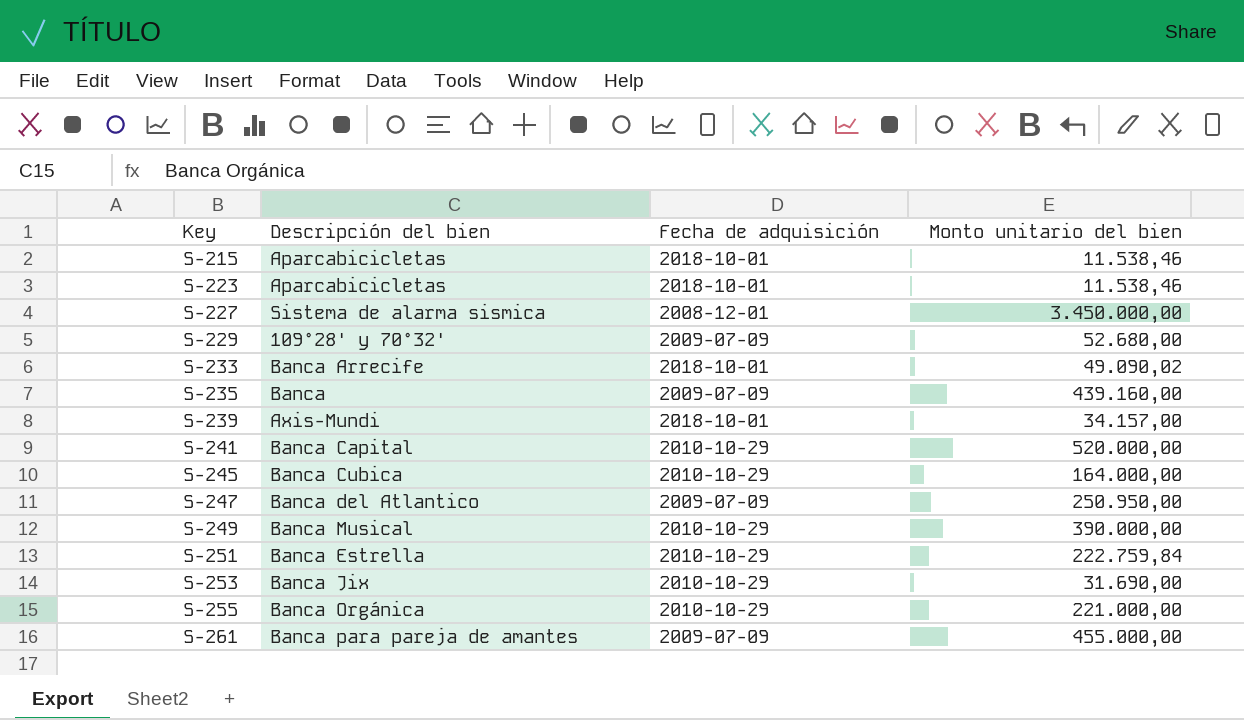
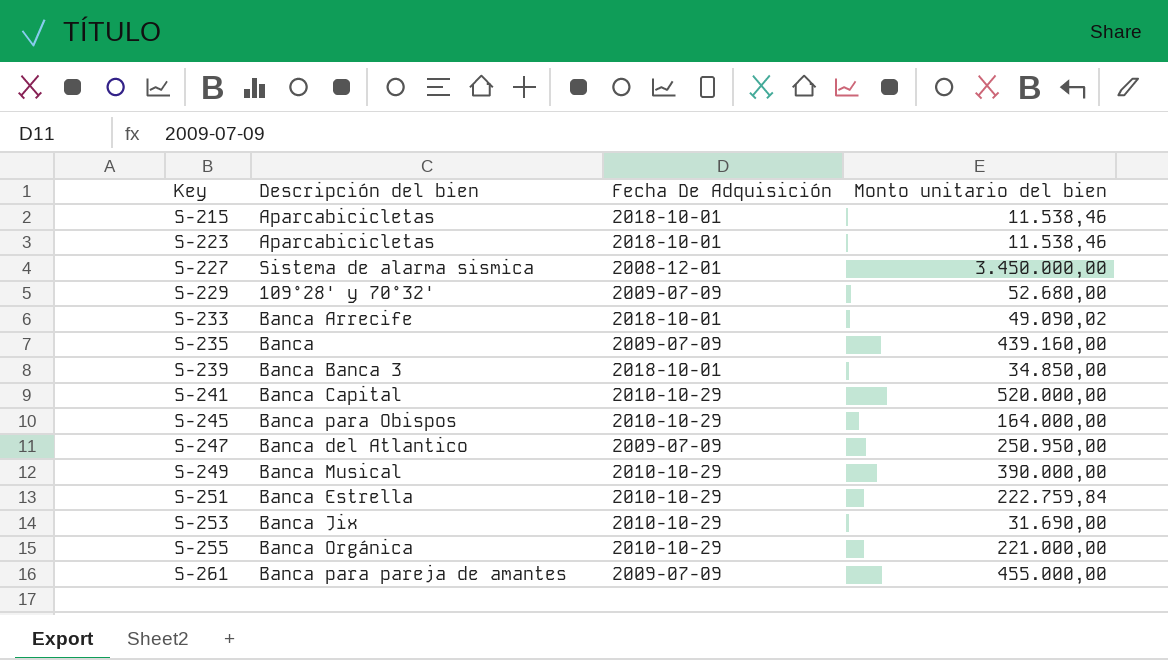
column name: Fecha de adquisición -> Fecha De Adquisición
S-239 | Descripción del bien: Axis-Mundi -> Banca Banca 3
S-239 | Monto unitario del bien: 34.157,00 -> 34.850,00
S-245 | Descripción del bien: Banca Cubica -> Banca para Obispos

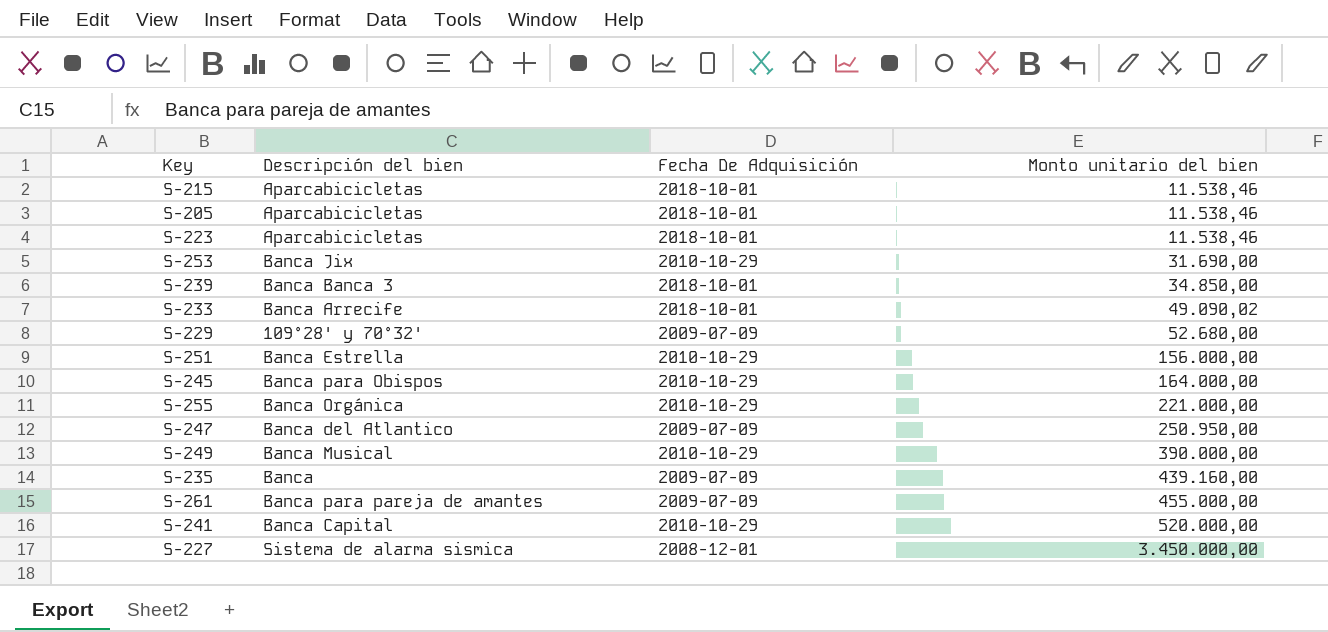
row order: Key ascending -> Monto unitario del bien ascending
row S-205: none -> Aparcabicicletas | 2018-10-01 | 11.538,46
S-251 | Monto unitario del bien: 222.759,84 -> 156.000,00

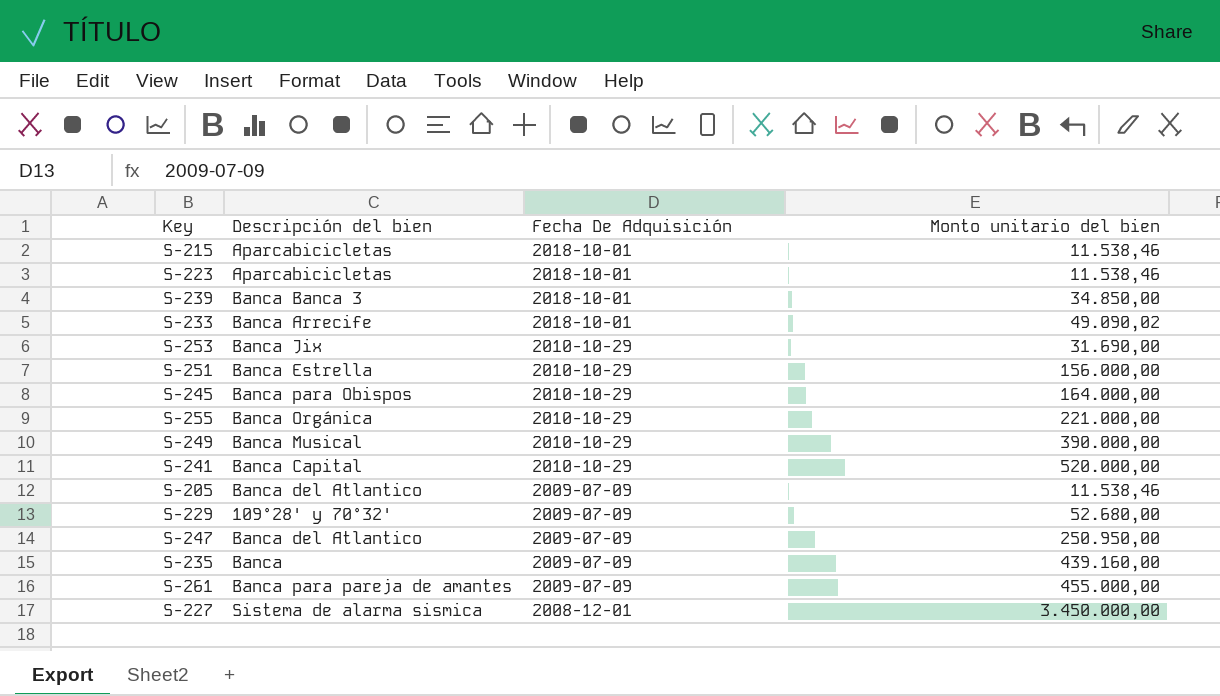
row order: Monto unitario del bien ascending -> Fecha De Adquisición descending
S-205 | Descripción del bien: Aparcabicicletas -> Banca del Atlantico
S-205 | Fecha De Adquisición: 2018-10-01 -> 2009-07-09

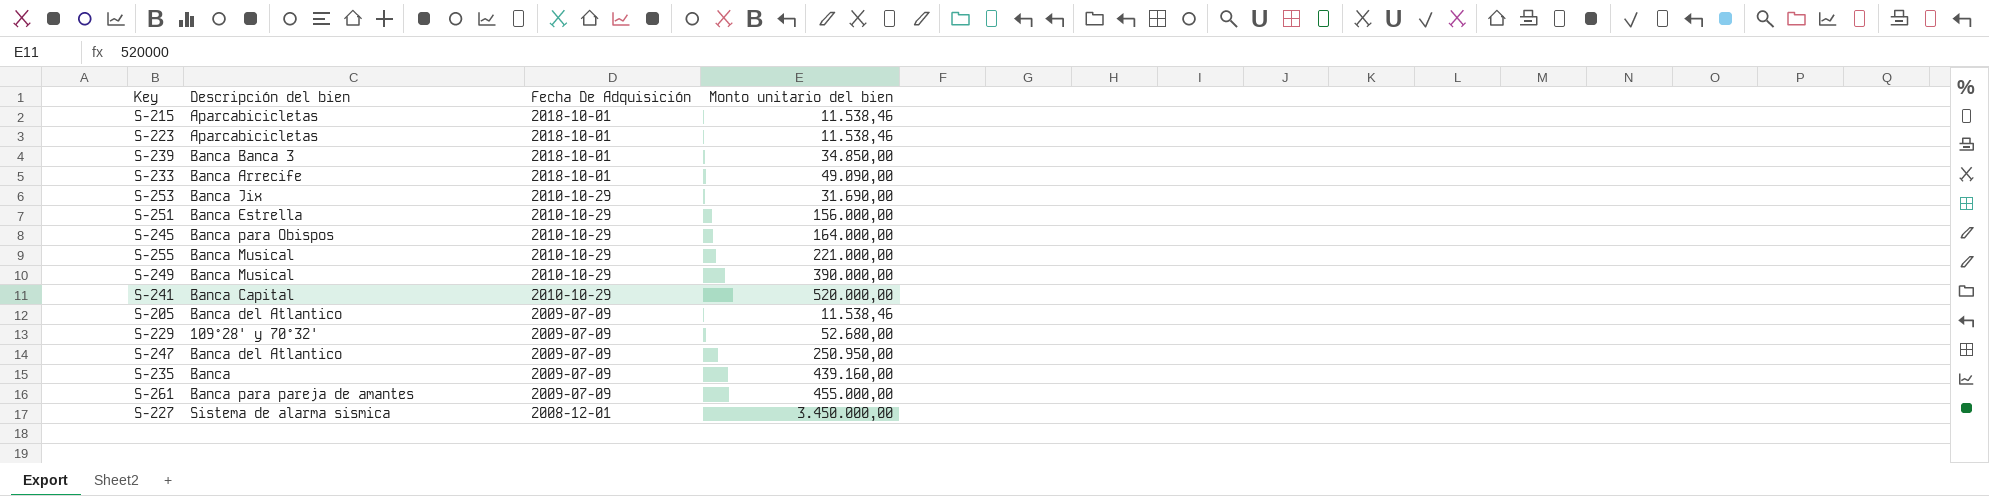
S-233 | Monto unitario del bien: 49.090,02 -> 49.090,00
S-255 | Descripción del bien: Banca Orgánica -> Banca Musical

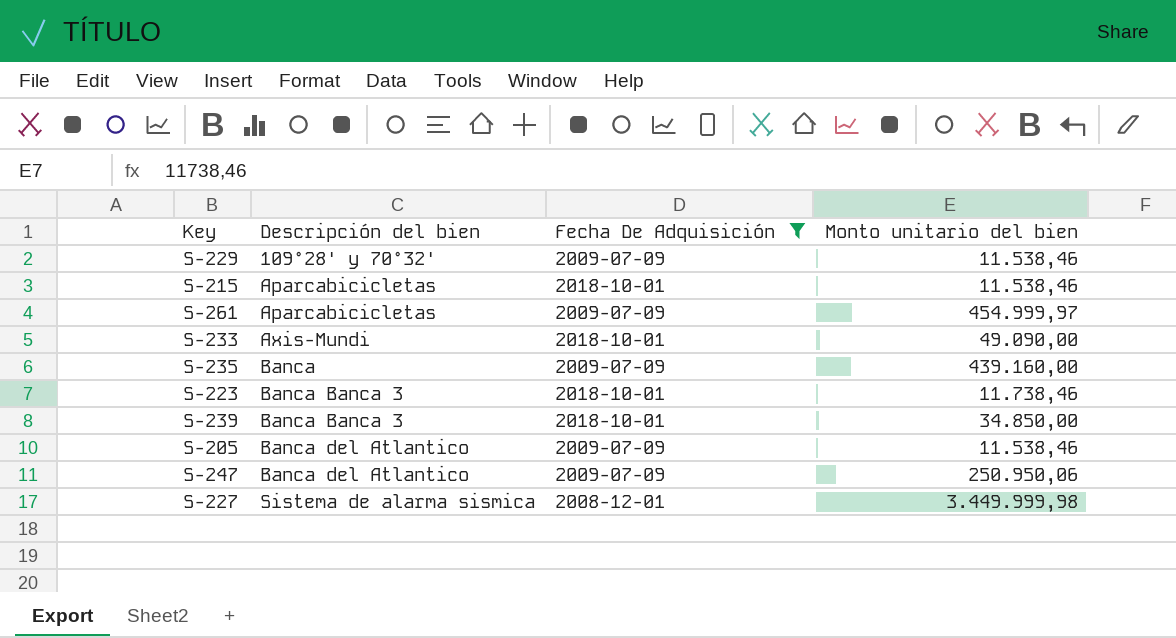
filter: none -> Fecha De Adquisición != 2010-10-29
row order: Fecha De Adquisición descending -> Descripción del bien ascending
S-229 | Monto unitario del bien: 52.680,00 -> 11.538,46
S-261 | Descripción del bien: Banca para pareja de amantes -> Aparcabicicletas
S-261 | Monto unitario del bien: 455.000,00 -> 454.999,97
S-233 | Descripción del bien: Banca Arrecife -> Axis-Mundi
S-223 | Descripción del bien: Aparcabicicletas -> Banca Banca 3
S-223 | Monto unitario del bien: 11.538,46 -> 11.738,46
S-247 | Monto unitario del bien: 250.950,00 -> 250.950,06
S-227 | Monto unitario del bien: 3.450.000,00 -> 3.449.999,98

